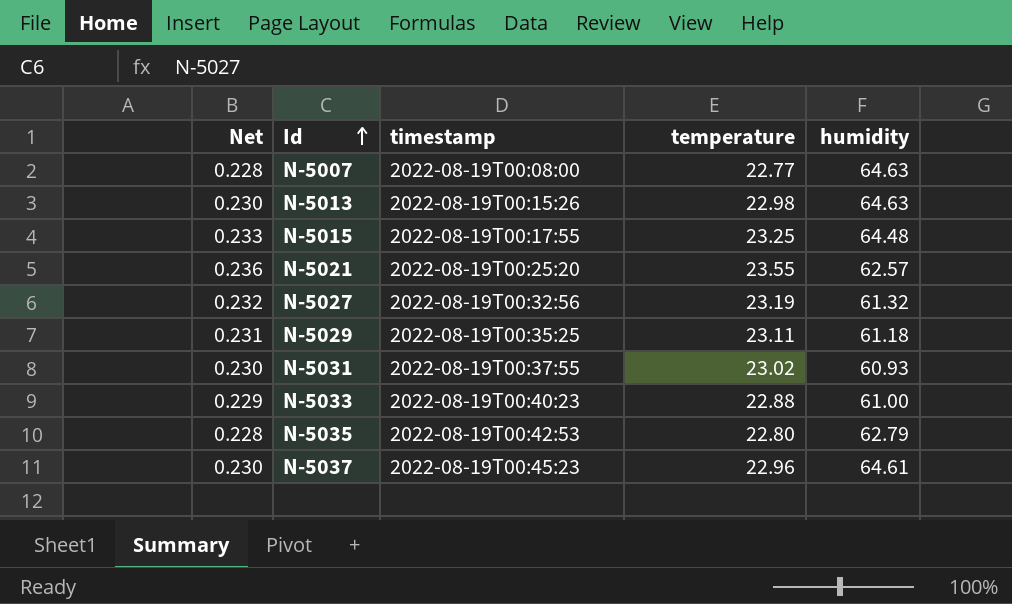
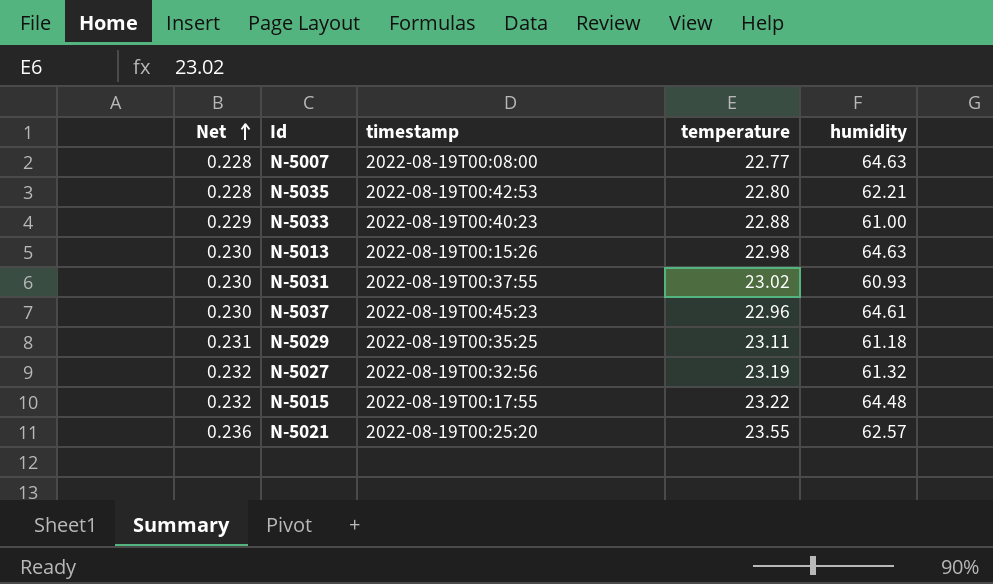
row order: Id ascending -> Net ascending
N-5035 | humidity: 62.79 -> 62.21
N-5015 | Net: 0.233 -> 0.232
N-5015 | temperature: 23.25 -> 23.22

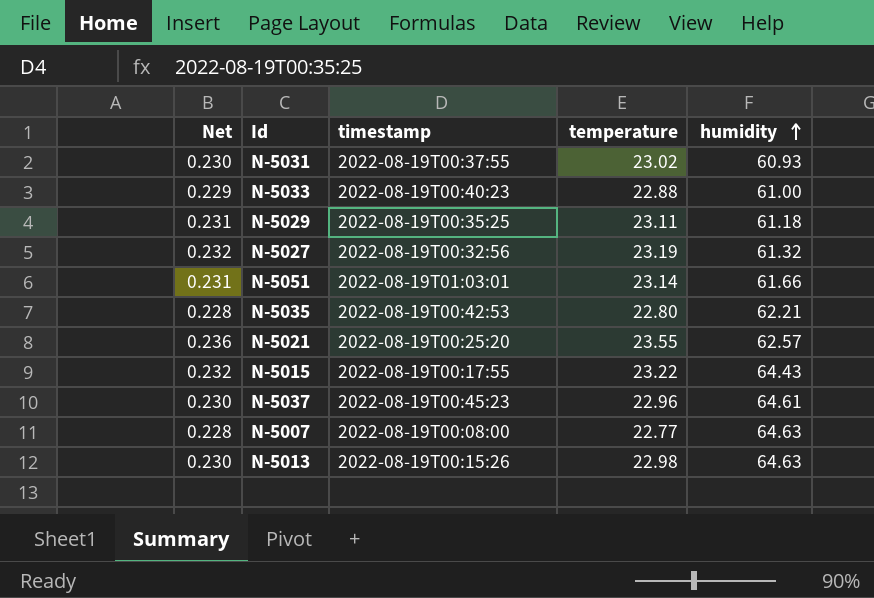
row order: Net ascending -> humidity ascending
row N-5051: none -> 0.231 | 2022-08-19T01:03:01 | 23.14 | 61.66
N-5015 | humidity: 64.48 -> 64.43

